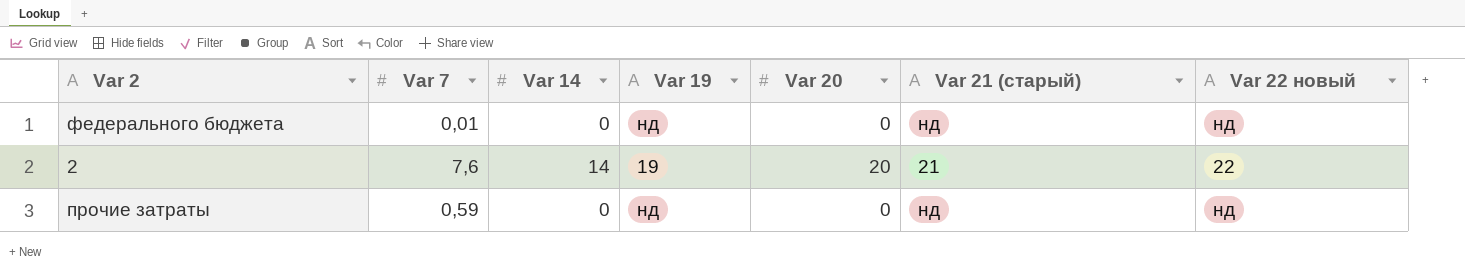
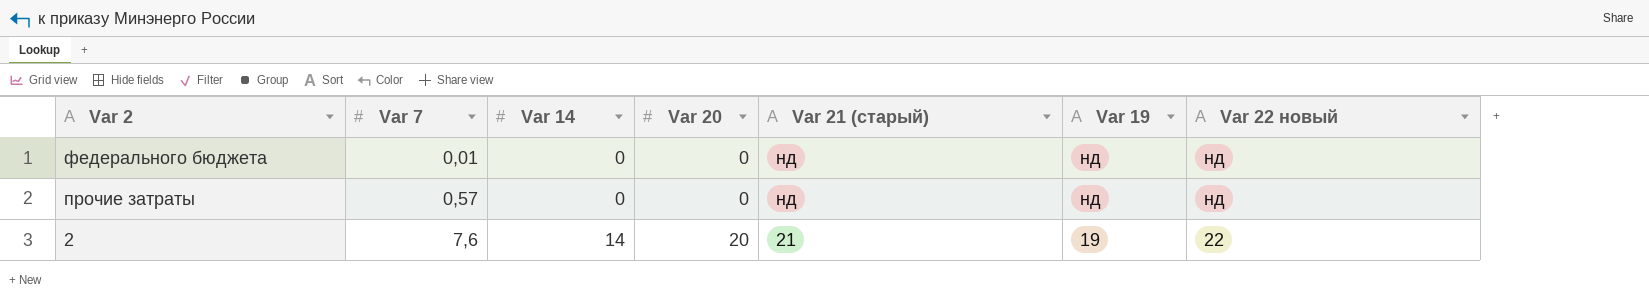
row order: none -> Var 2 descending
column Var 19 | position: 4 -> 6
прочие затраты | Var 7: 0,59 -> 0,57

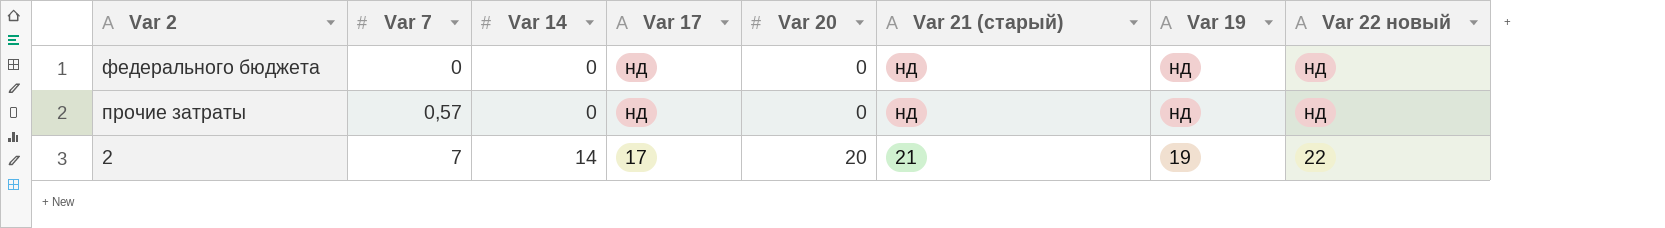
column Var 17 | position: none -> 4
федерального бюджета | Var 7: 0,01 -> 0
2 | Var 7: 7,6 -> 7

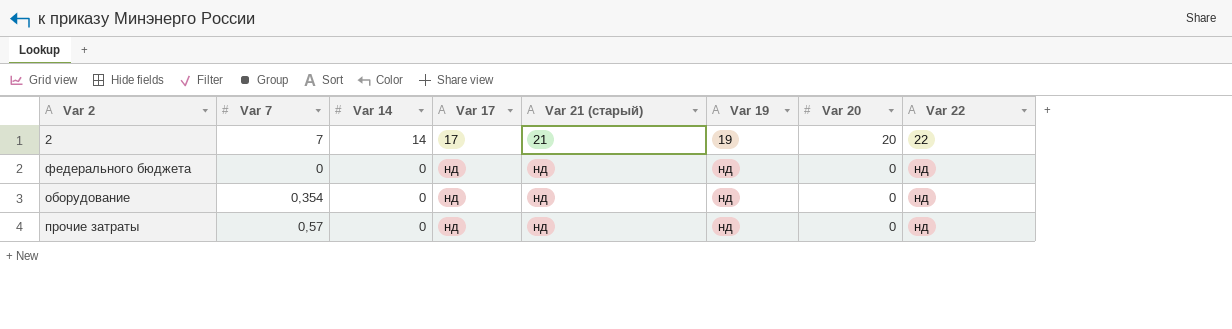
row order: Var 2 descending -> Var 14 descending
column Var 20 | position: 5 -> 7
column name: Var 22 новый -> Var 22
row оборудование: none -> 0,354 | 0 | нд | нд | нд | 0 | нд

